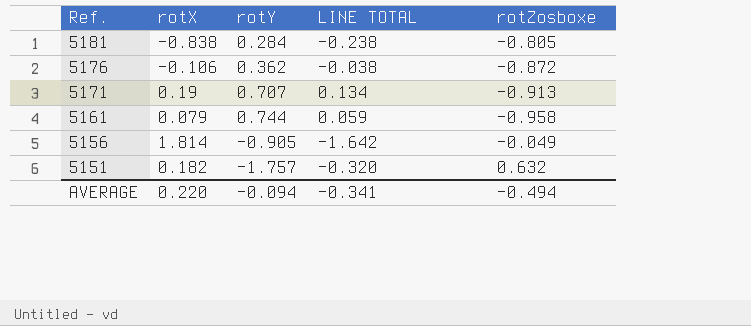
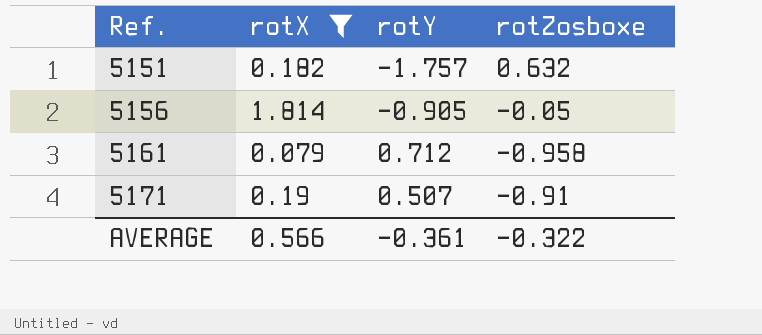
filter: none -> rotX >= 0.079
row order: Ref. descending -> Ref. ascending
column LINE TOTAL | formula: [rotX] * [rotY] -> none
5156 | rotZosboxe: -0.049 -> -0.05
5161 | rotY: 0.744 -> 0.712
5171 | rotY: 0.707 -> 0.507
5171 | rotZosboxe: -0.913 -> -0.91
AVERAGE | rotX: 0.220 -> 0.566
AVERAGE | rotY: -0.094 -> -0.361
AVERAGE | rotZosboxe: -0.494 -> -0.322

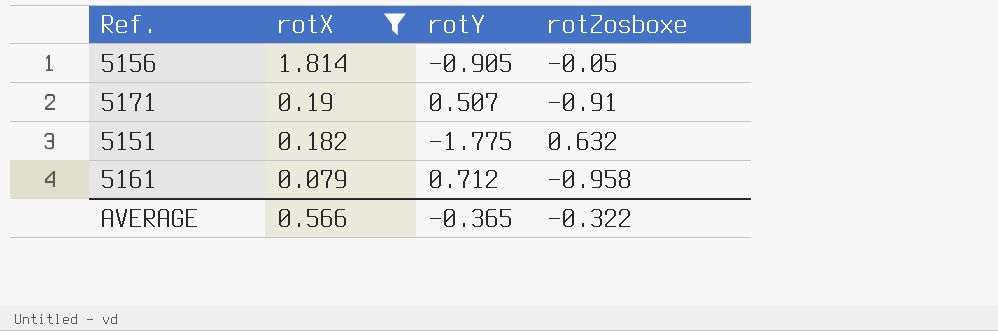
row order: Ref. ascending -> rotX descending
5151 | rotY: -1.757 -> -1.775
AVERAGE | rotY: -0.361 -> -0.365

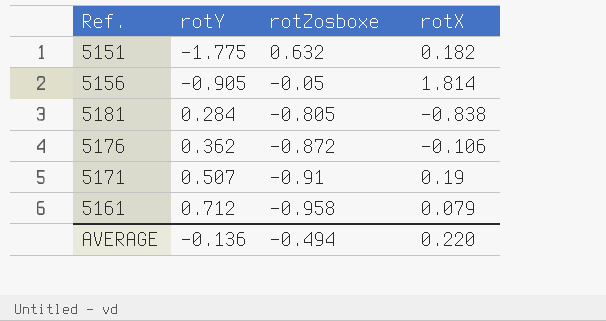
filter: rotX >= 0.079 -> none
row order: rotX descending -> rotY ascending
column rotX | position: 2 -> 4
AVERAGE | rotY: -0.365 -> -0.136
AVERAGE | rotZosboxe: -0.322 -> -0.494
AVERAGE | rotX: 0.566 -> 0.220

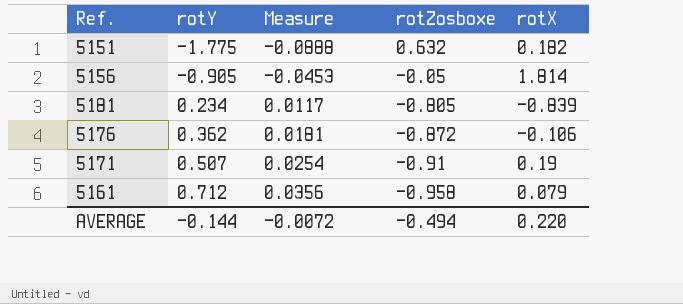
column Measure | formula: none -> [rotY] * 0.05
5181 | rotY: 0.284 -> 0.234
5181 | rotX: -0.838 -> -0.839
AVERAGE | rotY: -0.136 -> -0.144

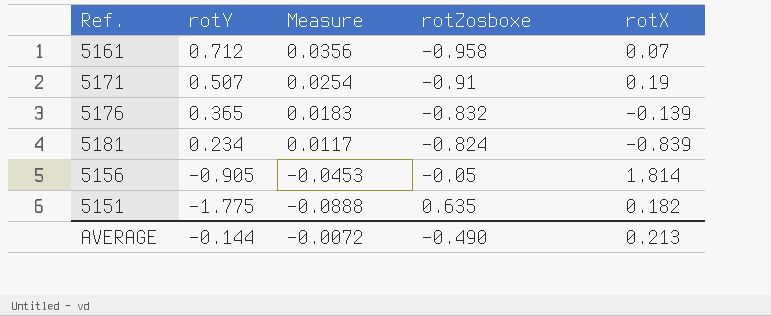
row order: rotY ascending -> rotY descending
5161 | rotX: 0.079 -> 0.07
5176 | rotY: 0.362 -> 0.365
5176 | Measure: 0.0181 -> 0.0183
5176 | rotZosboxe: -0.872 -> -0.832
5176 | rotX: -0.106 -> -0.139
5181 | rotZosboxe: -0.805 -> -0.824
5151 | rotZosboxe: 0.632 -> 0.635
AVERAGE | rotZosboxe: -0.494 -> -0.490
AVERAGE | rotX: 0.220 -> 0.213

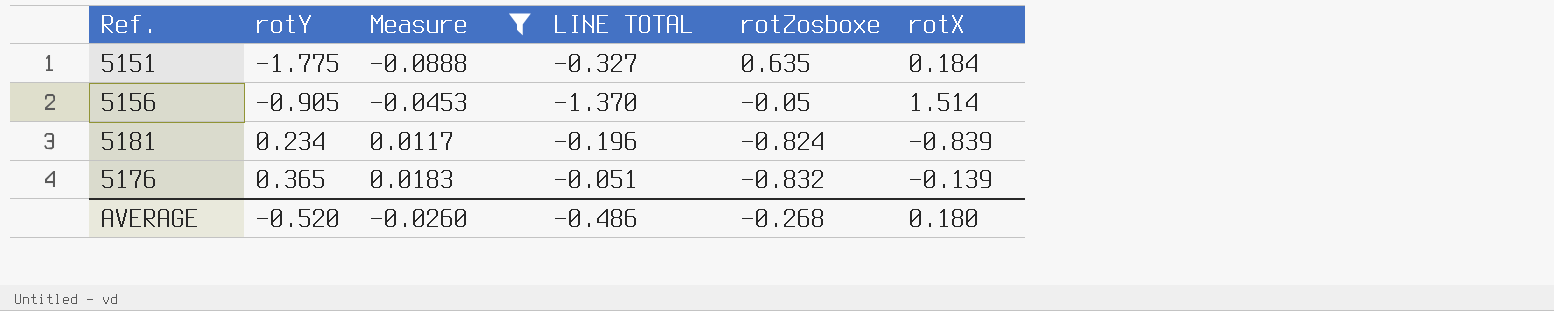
filter: none -> Measure <= 0.0183
row order: rotY descending -> rotY ascending
column LINE TOTAL | formula: none -> [rotY] * [rotX]
5151 | rotX: 0.182 -> 0.184
5156 | rotX: 1.814 -> 1.514
AVERAGE | rotY: -0.144 -> -0.520
AVERAGE | Measure: -0.0072 -> -0.0260
AVERAGE | rotZosboxe: -0.490 -> -0.268
AVERAGE | rotX: 0.213 -> 0.180

